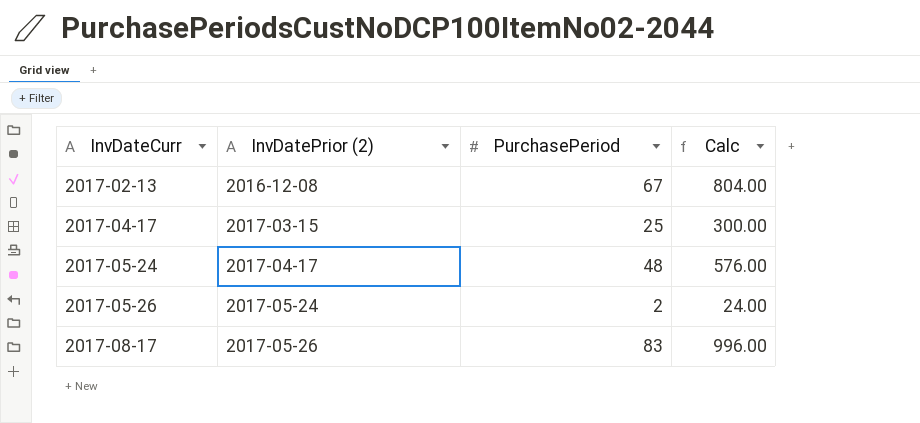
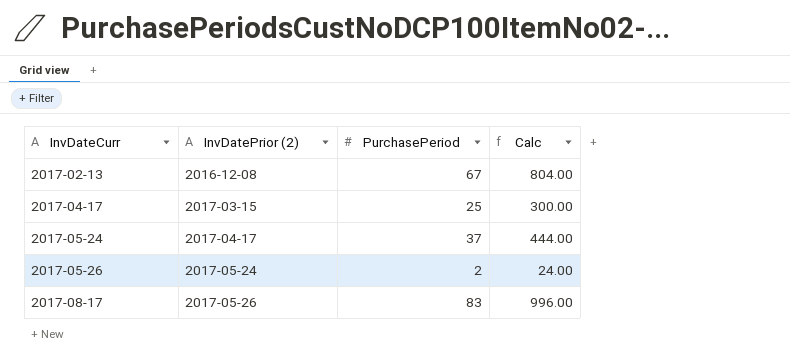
2017-05-24 | PurchasePeriod: 48 -> 37
2017-05-24 | Calc: 576.00 -> 444.00

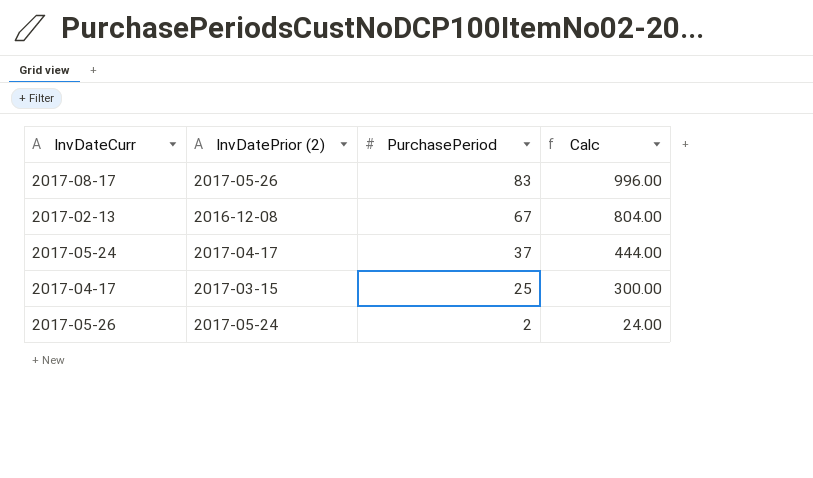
row order: InvDateCurr ascending -> PurchasePeriod descending

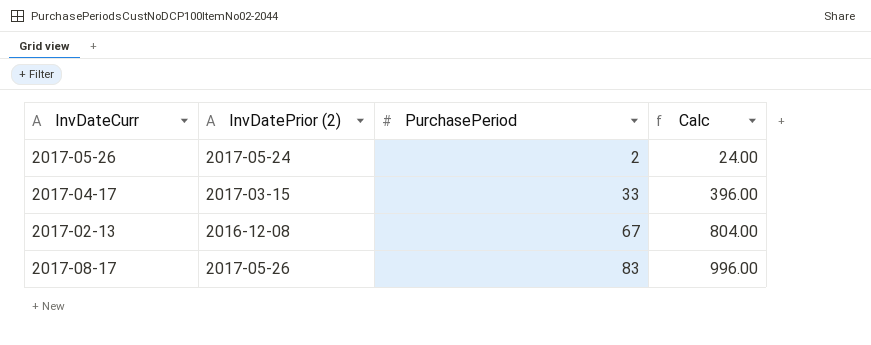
row order: PurchasePeriod descending -> PurchasePeriod ascending
row 2017-05-24: 2017-04-17 | 37 | 444.00 -> none
2017-04-17 | PurchasePeriod: 25 -> 33
2017-04-17 | Calc: 300.00 -> 396.00

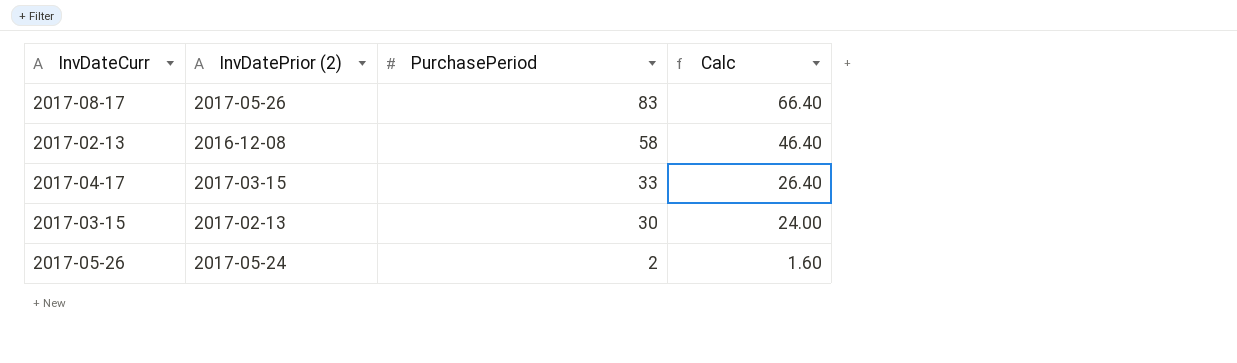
row order: PurchasePeriod ascending -> PurchasePeriod descending
column Calc | formula: [PurchasePeriod] * 12 -> [PurchasePeriod] * 0.8
2017-02-13 | PurchasePeriod: 67 -> 58
row 2017-03-15: none -> 2017-02-13 | 30 | 24.00

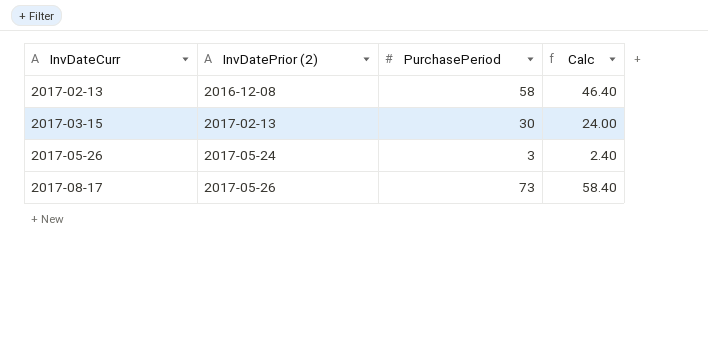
row order: PurchasePeriod descending -> InvDateCurr ascending
row 2017-04-17: 2017-03-15 | 33 | 26.40 -> none
2017-05-26 | PurchasePeriod: 2 -> 3
2017-05-26 | Calc: 1.60 -> 2.40
2017-08-17 | PurchasePeriod: 83 -> 73
2017-08-17 | Calc: 66.40 -> 58.40

